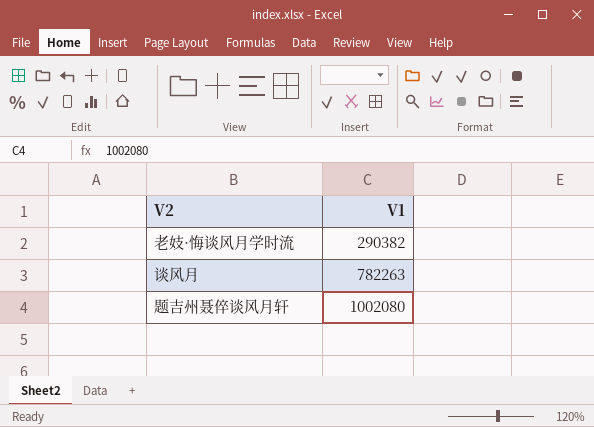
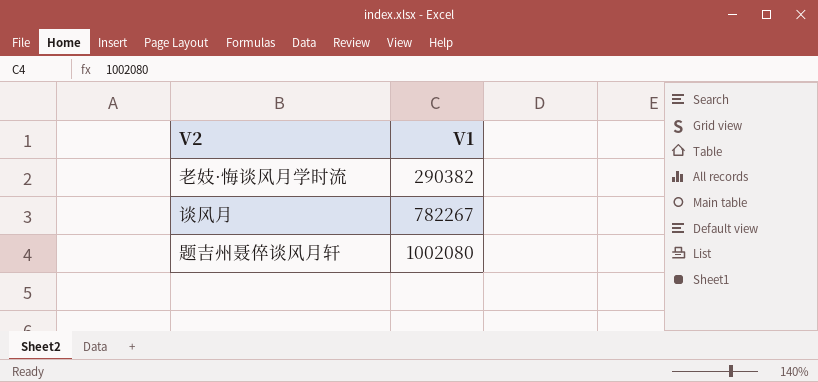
谈风月 | V1: 782263 -> 782267

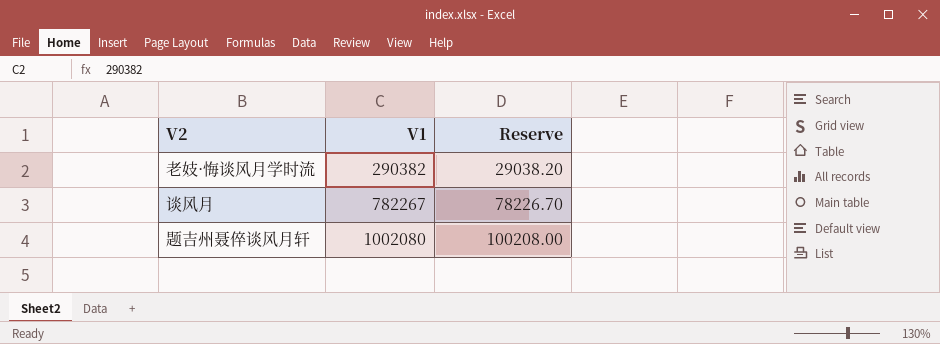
column Reserve | formula: none -> [V1] * 0.1

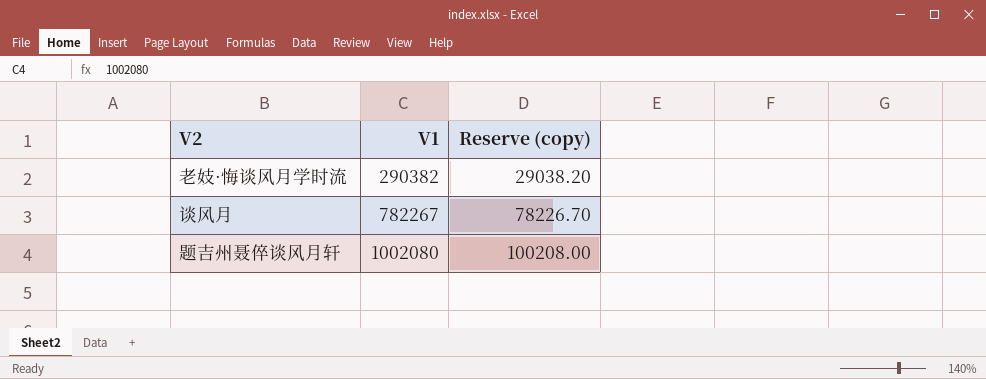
column name: Reserve -> Reserve (copy)

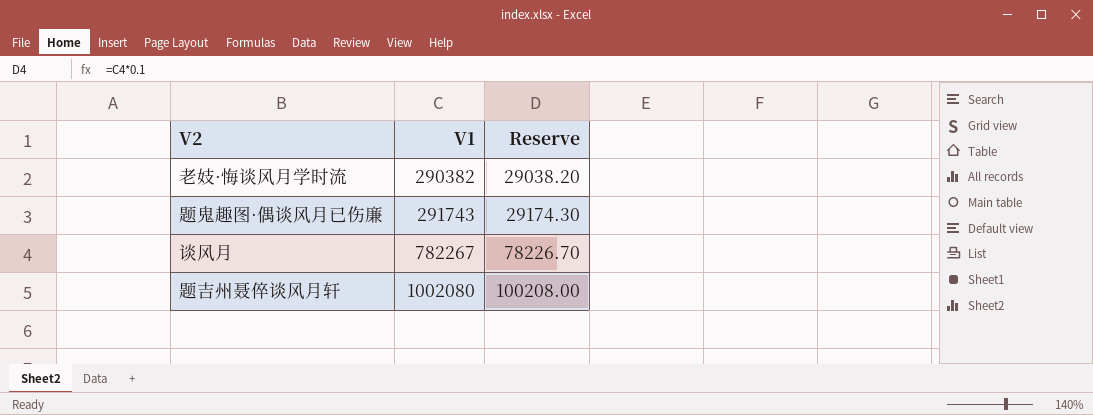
column name: Reserve (copy) -> Reserve
row 题鬼趣图·偶谈风月已伤廉: none -> 291743 | 29174.30

